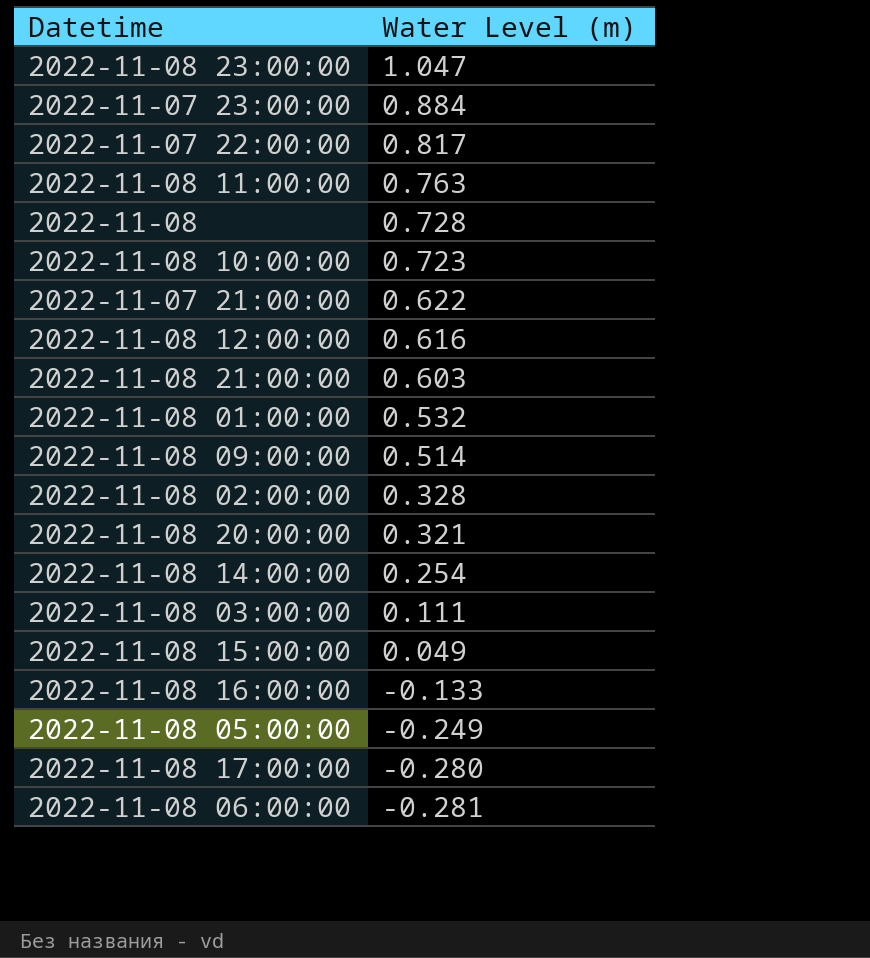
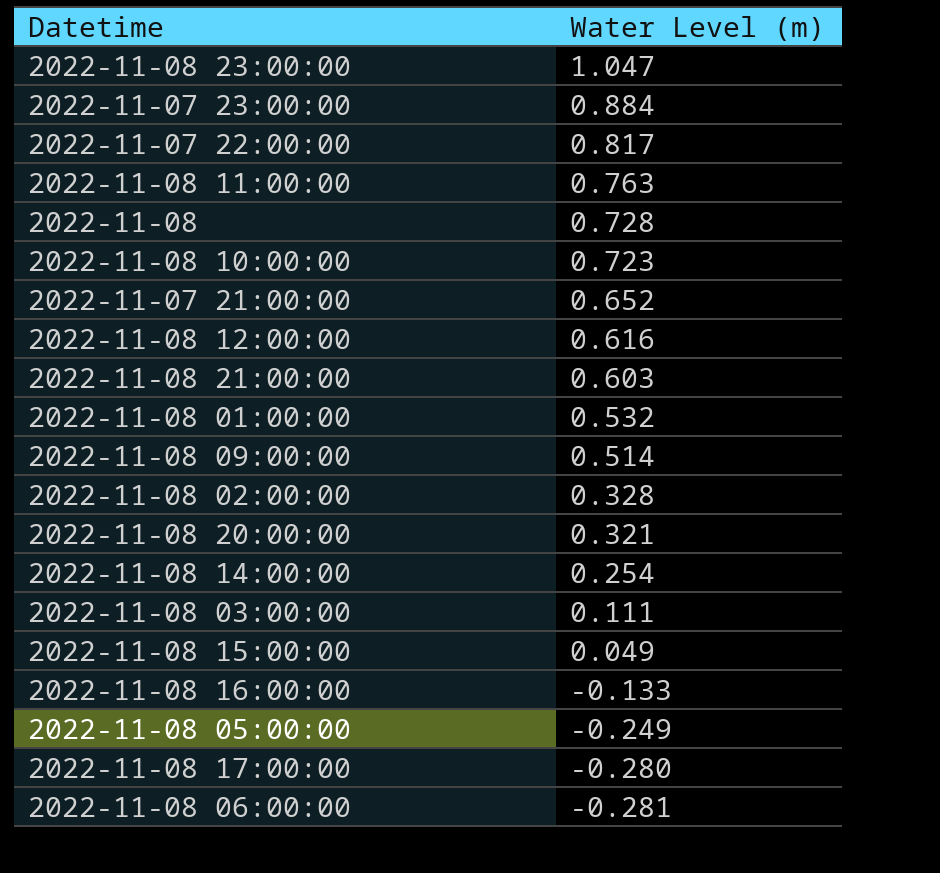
2022-11-07 21:00:00 | Water Level (m): 0.622 -> 0.652

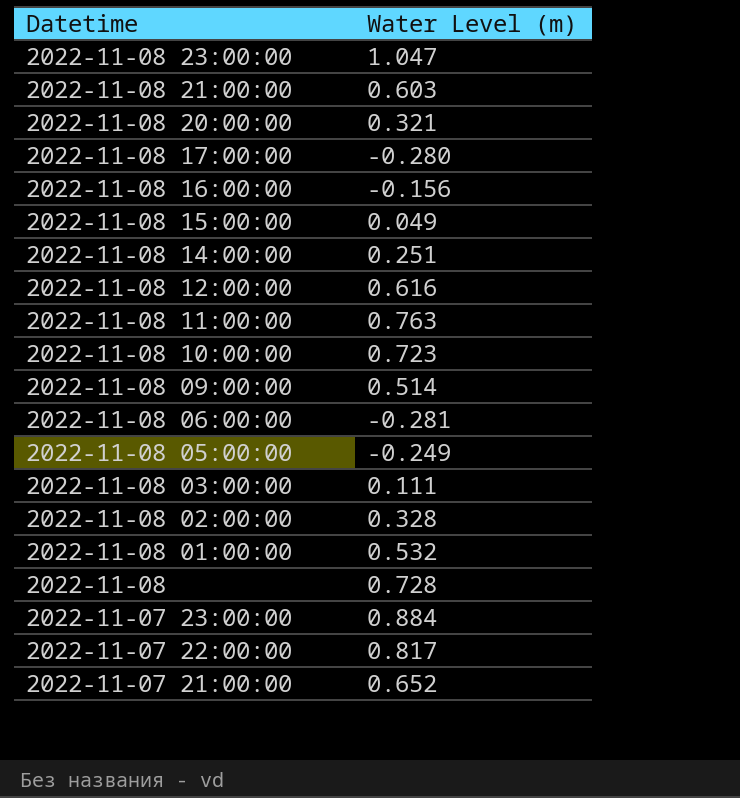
row order: Water Level (m) descending -> Datetime descending
2022-11-08 16:00:00 | Water Level (m): -0.133 -> -0.156
2022-11-08 14:00:00 | Water Level (m): 0.254 -> 0.251

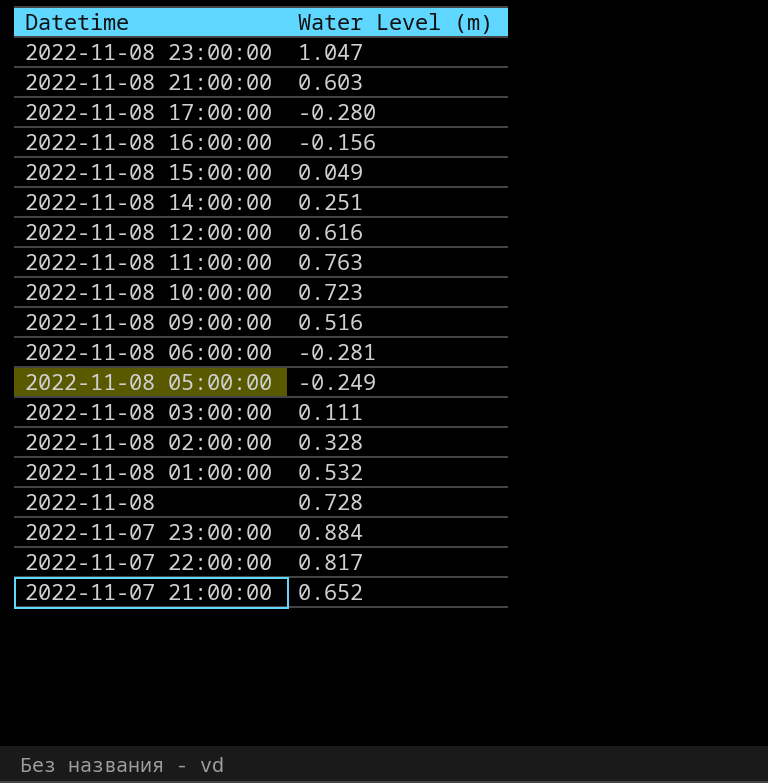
row 2022-11-08 20:00:00: 0.321 -> none
2022-11-08 09:00:00 | Water Level (m): 0.514 -> 0.516

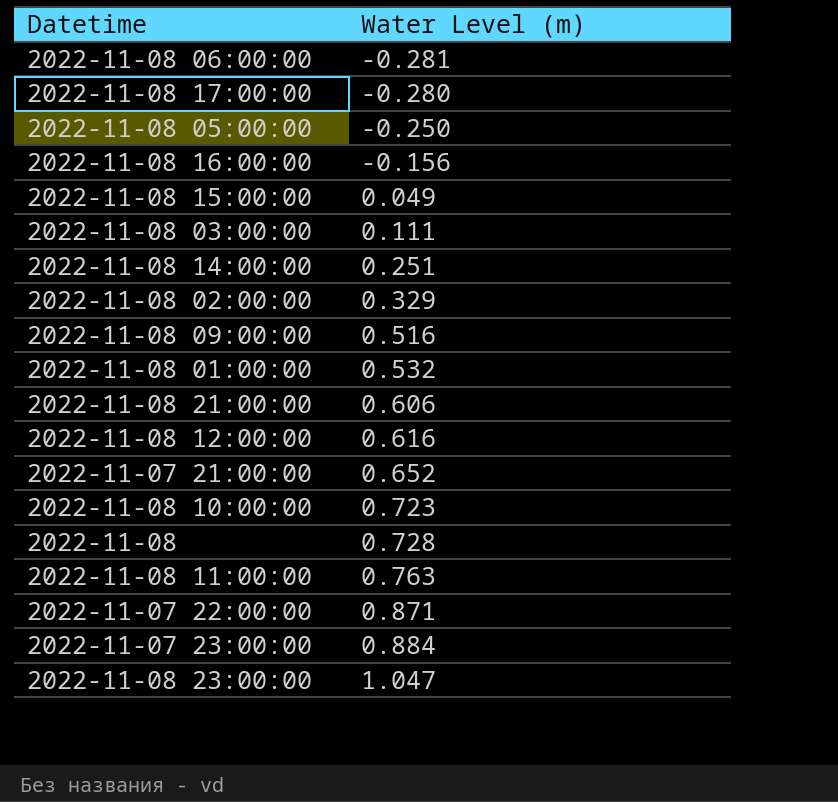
row order: Datetime descending -> Water Level (m) ascending
2022-11-08 05:00:00 | Water Level (m): -0.249 -> -0.250
2022-11-08 02:00:00 | Water Level (m): 0.328 -> 0.329
2022-11-08 21:00:00 | Water Level (m): 0.603 -> 0.606
2022-11-07 22:00:00 | Water Level (m): 0.817 -> 0.871

